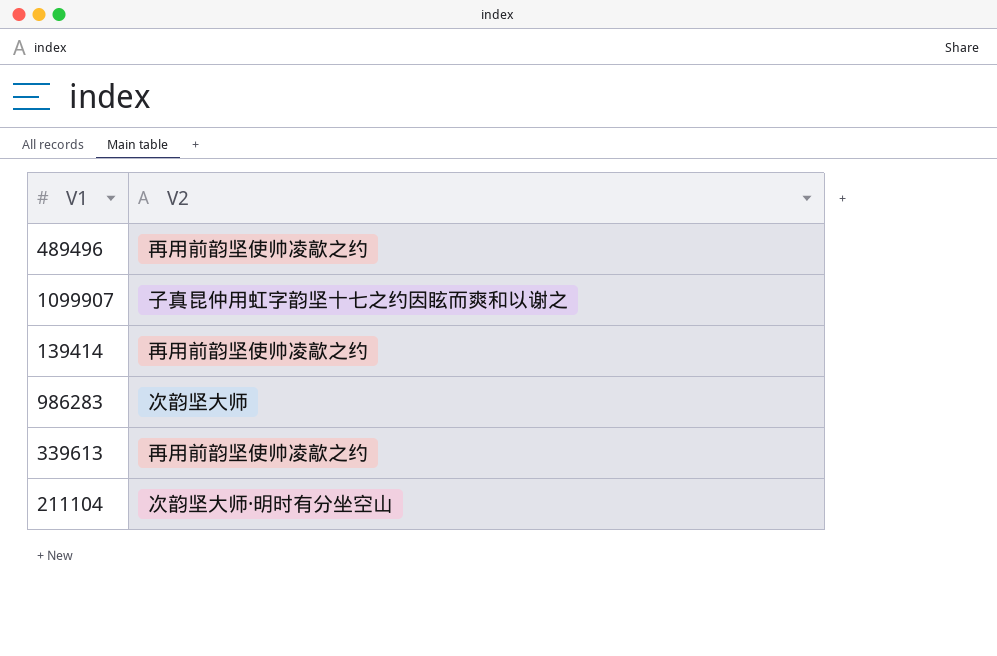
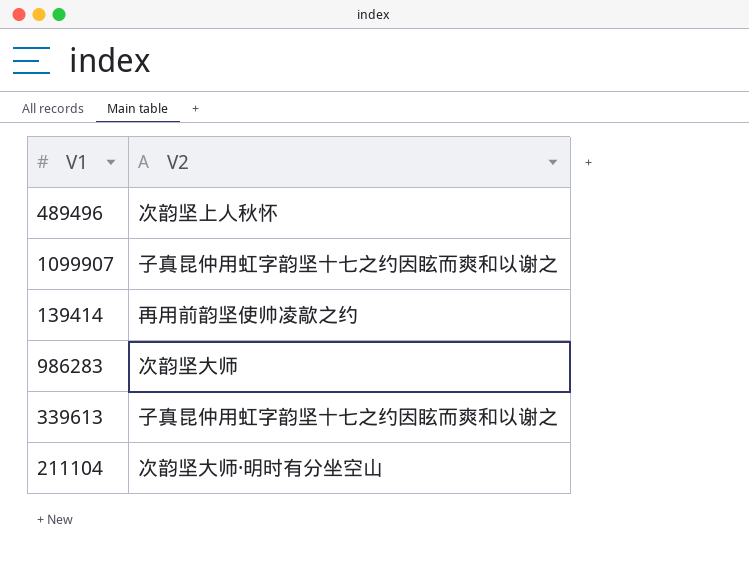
489496 | V2: 再用前韵坚使帅凌歊之约 -> 次韵坚上人秋怀
339613 | V2: 再用前韵坚使帅凌歊之约 -> 子真昆仲用虹字韵坚十七之约因眩而爽和以谢之

